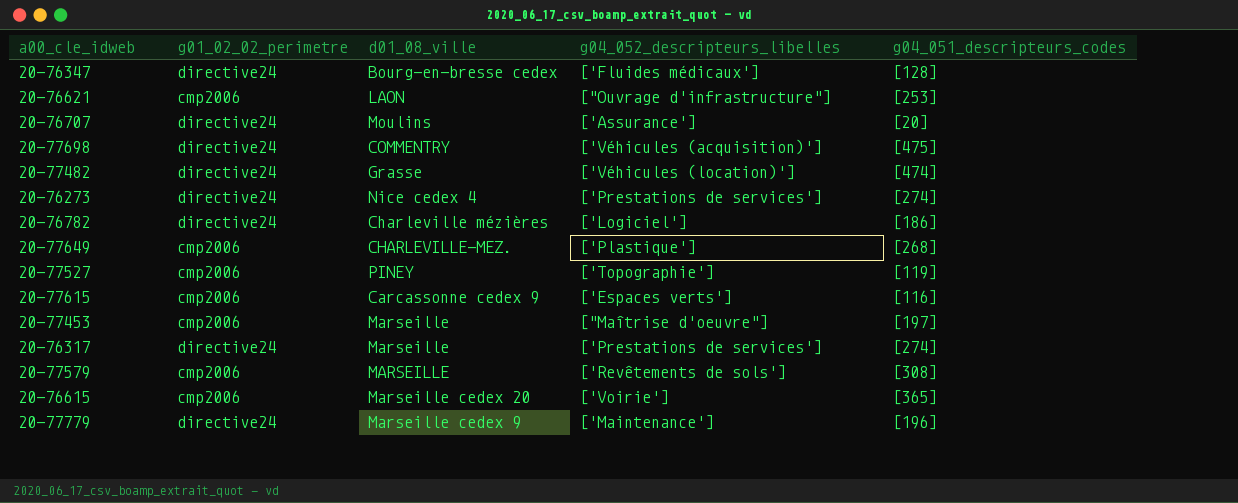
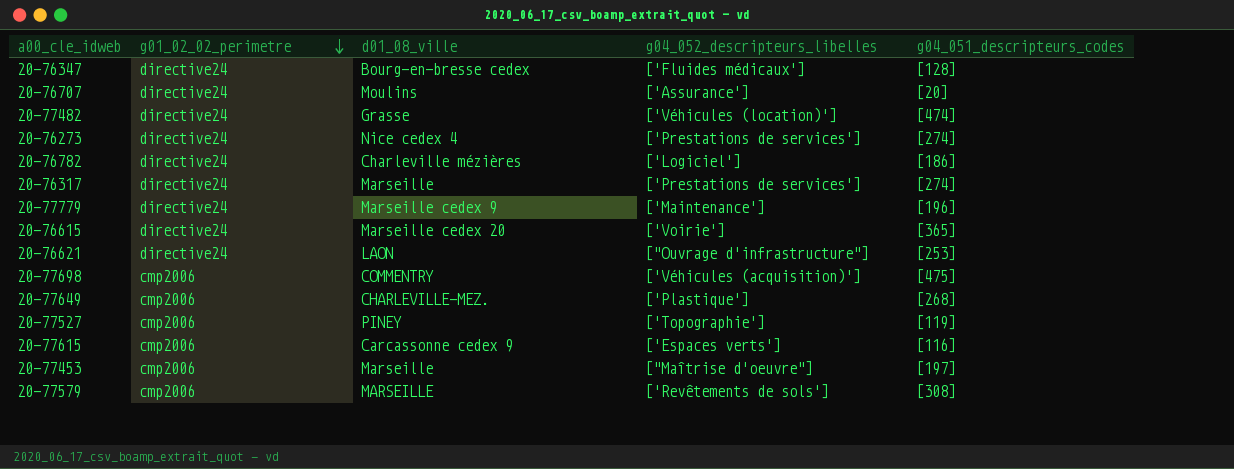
row order: none -> g01_02_02_perimetre descending
20-76615 | g01_02_02_perimetre: cmp2006 -> directive24
20-76621 | g01_02_02_perimetre: cmp2006 -> directive24
20-77698 | g01_02_02_perimetre: directive24 -> cmp2006

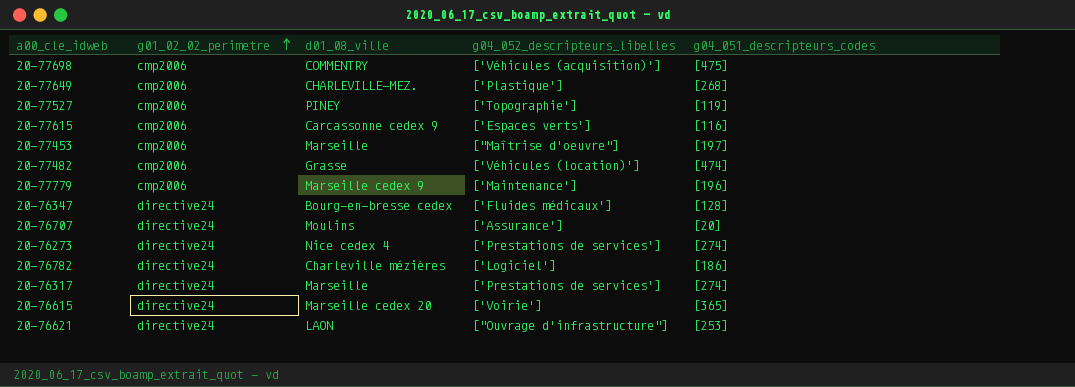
row order: g01_02_02_perimetre descending -> g01_02_02_perimetre ascending
row 20-77579: cmp2006 | MARSEILLE | ['Revêtements de sols'] | [308] -> none
20-77482 | g01_02_02_perimetre: directive24 -> cmp2006
20-77779 | g01_02_02_perimetre: directive24 -> cmp2006

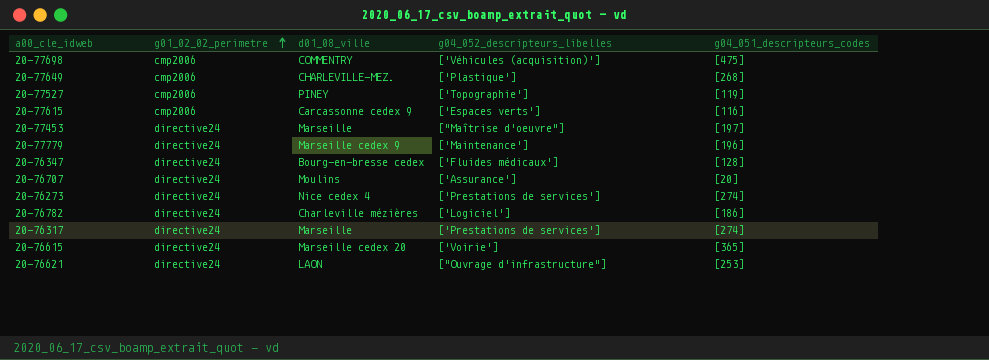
row 20-77482: cmp2006 | Grasse | ['Véhicules (location)'] | [474] -> none
20-77453 | g01_02_02_perimetre: cmp2006 -> directive24
20-77779 | g01_02_02_perimetre: cmp2006 -> directive24

